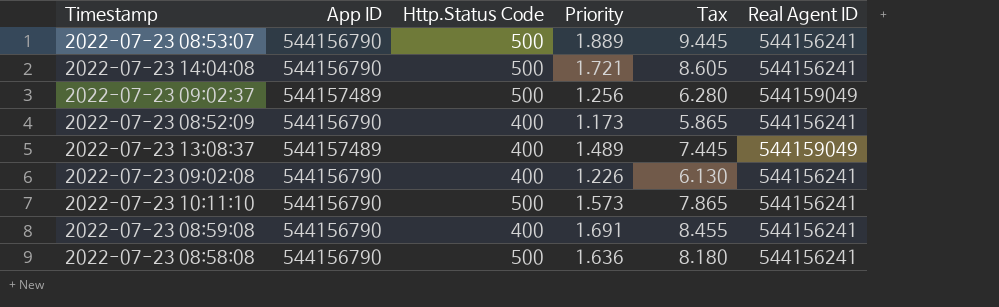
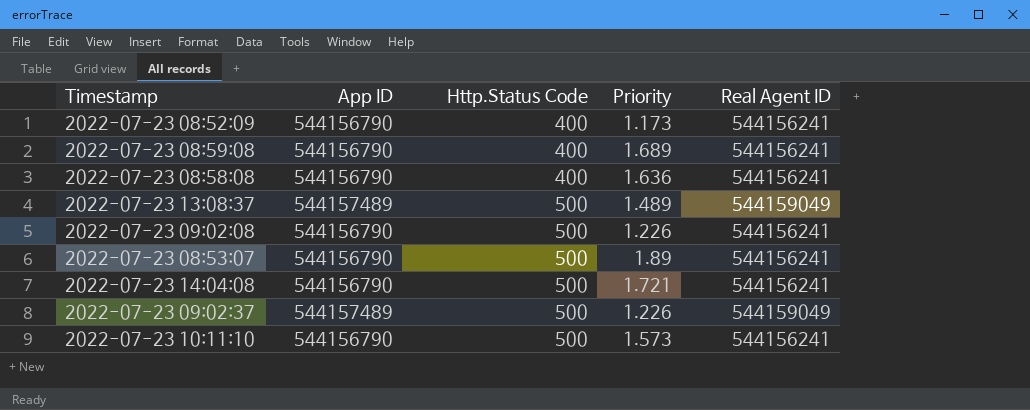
row order: none -> Http.Status Code ascending
column Tax | formula: [Priority] * 5 -> none
2022-07-23 08:59:08 | Priority: 1.691 -> 1.689
2022-07-23 08:58:08 | Http.Status Code: 500 -> 400
2022-07-23 13:08:37 | Http.Status Code: 400 -> 500
2022-07-23 09:02:08 | Http.Status Code: 400 -> 500
2022-07-23 08:53:07 | Priority: 1.889 -> 1.89
2022-07-23 09:02:37 | Priority: 1.256 -> 1.226

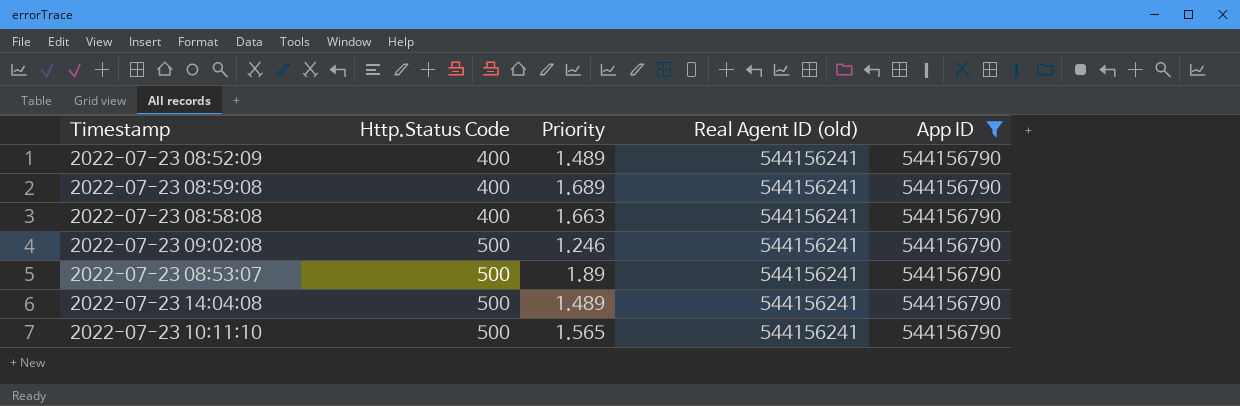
filter: none -> App ID = 544156790
column name: Real Agent ID -> Real Agent ID (old)
column App ID | position: 2 -> 5
2022-07-23 08:52:09 | Priority: 1.173 -> 1.489
2022-07-23 08:58:08 | Priority: 1.636 -> 1.663
2022-07-23 09:02:08 | Priority: 1.226 -> 1.246
2022-07-23 14:04:08 | Priority: 1.721 -> 1.489
2022-07-23 10:11:10 | Priority: 1.573 -> 1.565

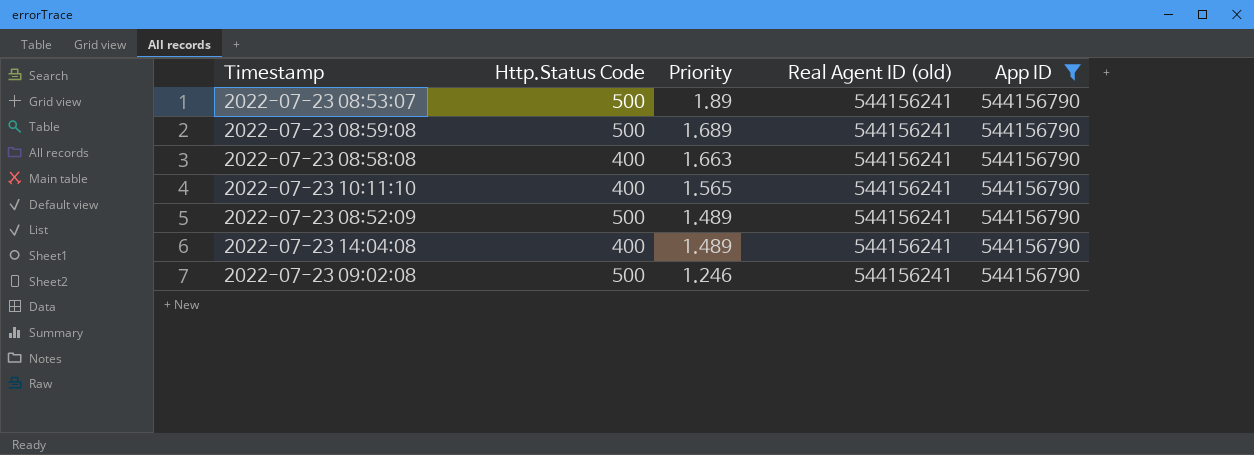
row order: Http.Status Code ascending -> Priority descending
2022-07-23 08:59:08 | Http.Status Code: 400 -> 500
2022-07-23 10:11:10 | Http.Status Code: 500 -> 400
2022-07-23 08:52:09 | Http.Status Code: 400 -> 500
2022-07-23 14:04:08 | Http.Status Code: 500 -> 400

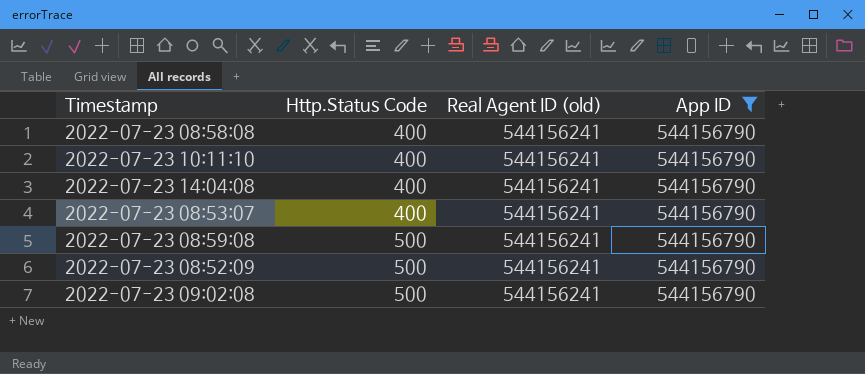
row order: Priority descending -> Http.Status Code ascending
column Priority | position: 3 -> none
2022-07-23 08:53:07 | Http.Status Code: 500 -> 400

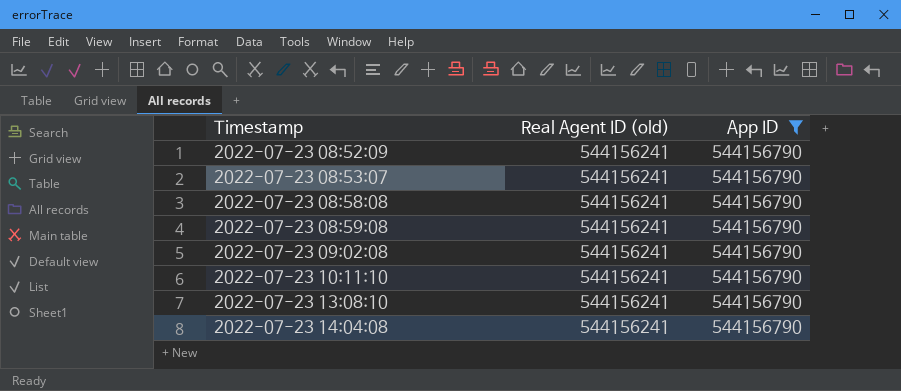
row order: Http.Status Code ascending -> Timestamp ascending
column Http.Status Code | position: 2 -> none
row 2022-07-23 13:08:10: none -> 544156241 | 544156790

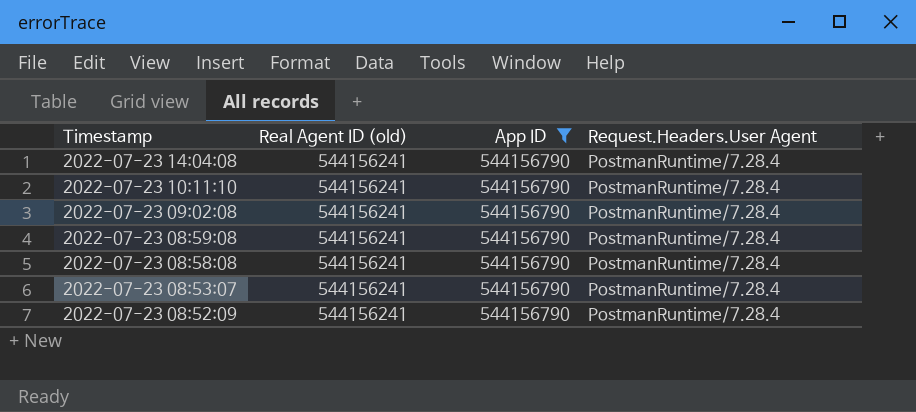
row order: Timestamp ascending -> Timestamp descending
column Request.Headers.User Agent | position: none -> 4
row 2022-07-23 13:08:10: 544156241 | 544156790 -> none

